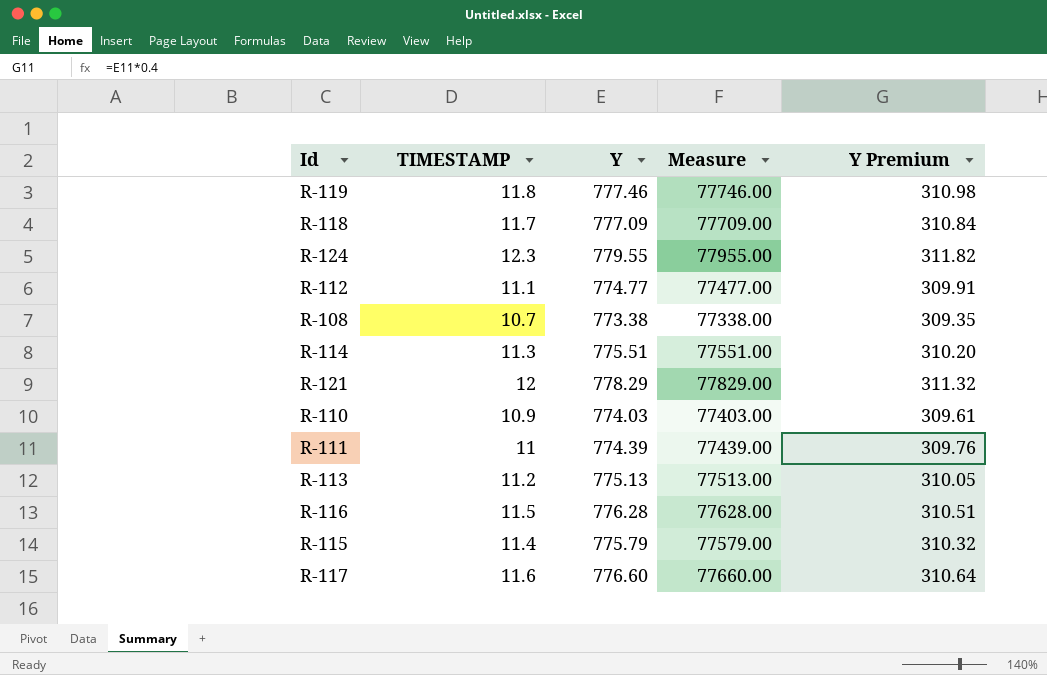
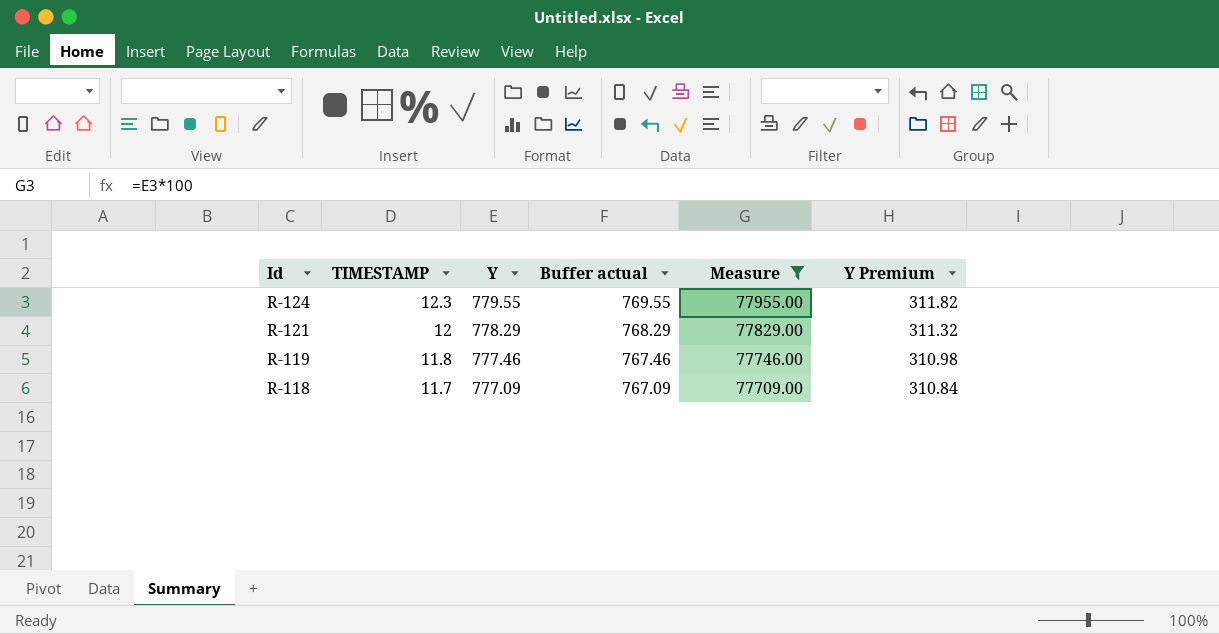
filter: none -> Measure >= 77709.00
row order: none -> Id descending
column Buffer actual | formula: none -> [Y] - 10

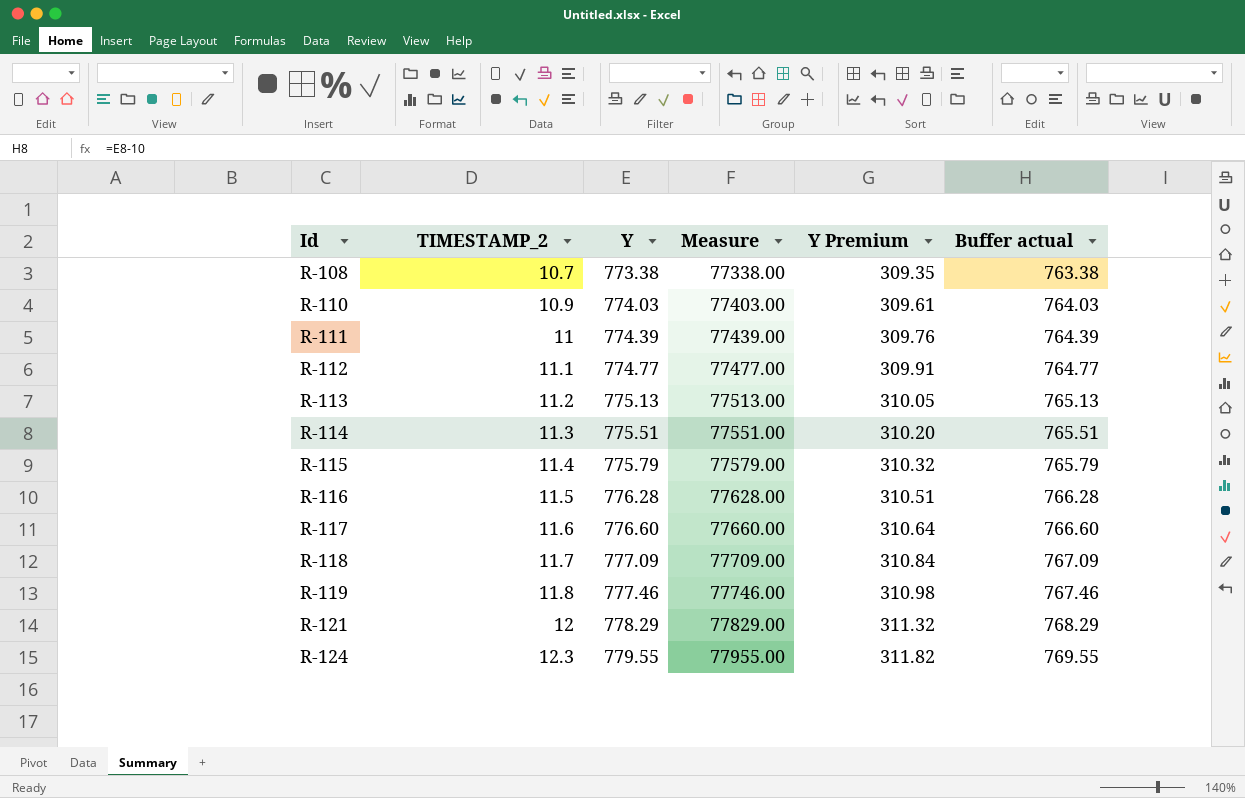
filter: Measure >= 77709.00 -> none
row order: Id descending -> Id ascending
column name: TIMESTAMP -> TIMESTAMP_2
column Buffer actual | position: 4 -> 6

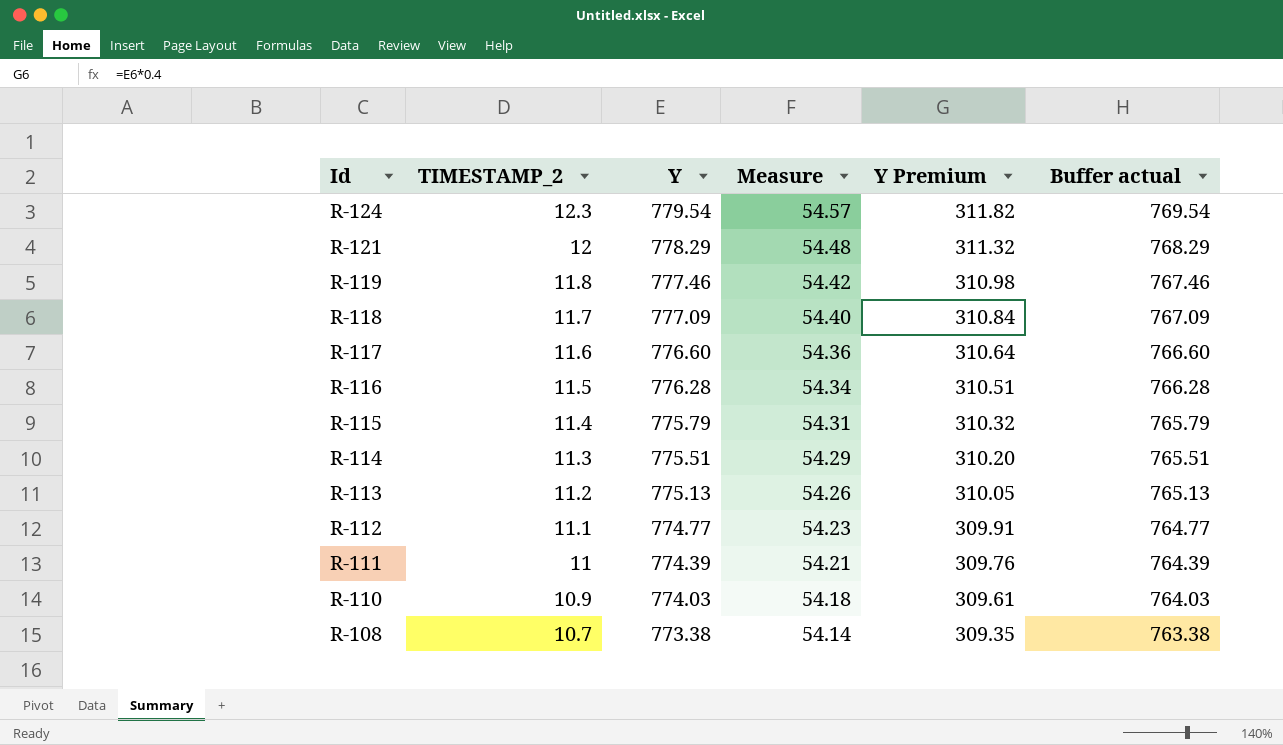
row order: Id ascending -> Id descending
column Measure | formula: [Y] * 100 -> [Y] * 0.07
R-124 | Y: 779.55 -> 779.54
R-124 | Buffer actual: 769.55 -> 769.54

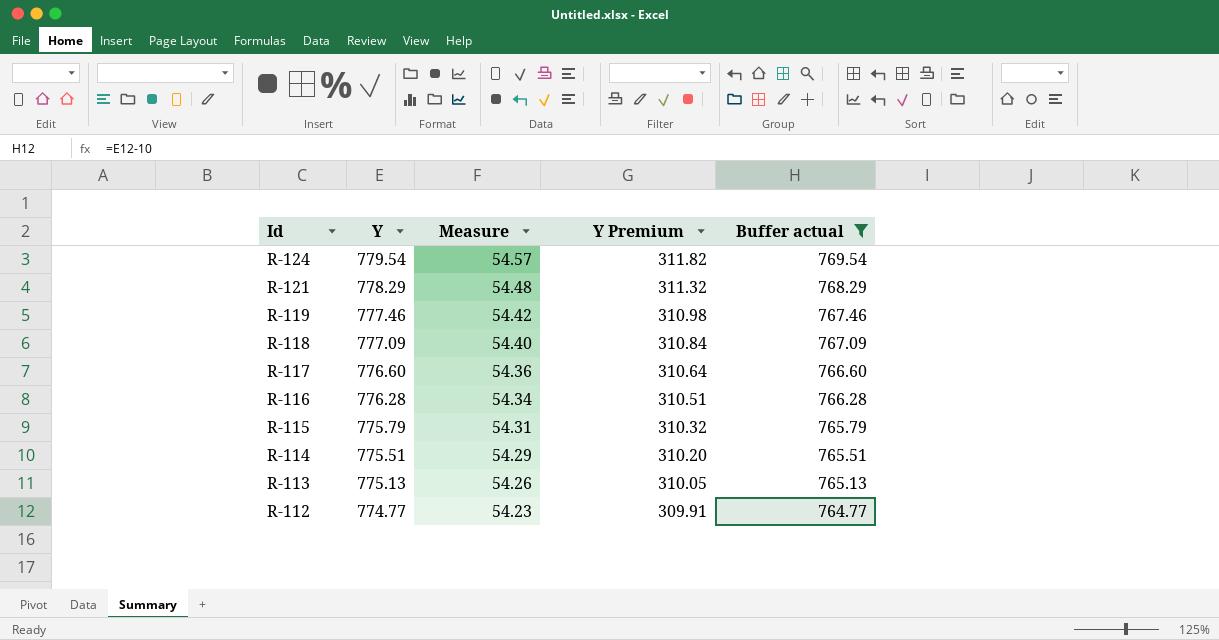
filter: none -> Buffer actual >= 764.77
column TIMESTAMP_2 | position: 2 -> none

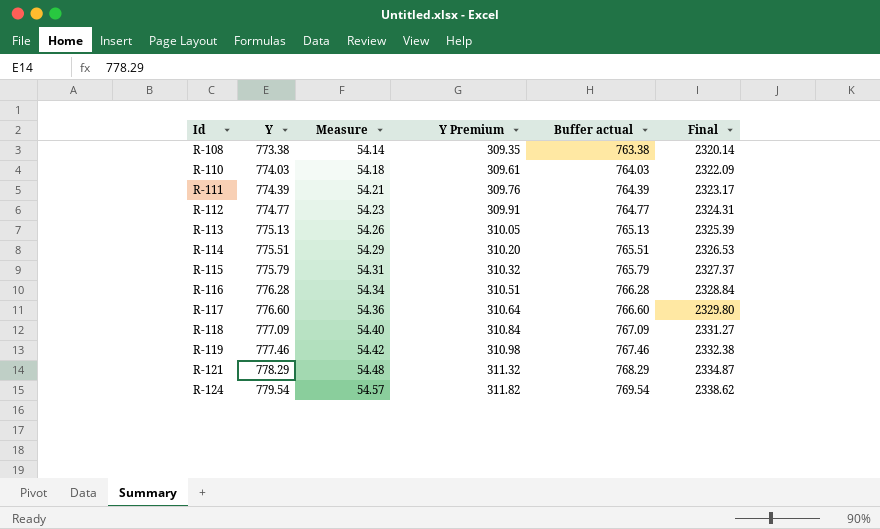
filter: Buffer actual >= 764.77 -> none
row order: Id descending -> Id ascending
column Final | formula: none -> [Y] * 3

